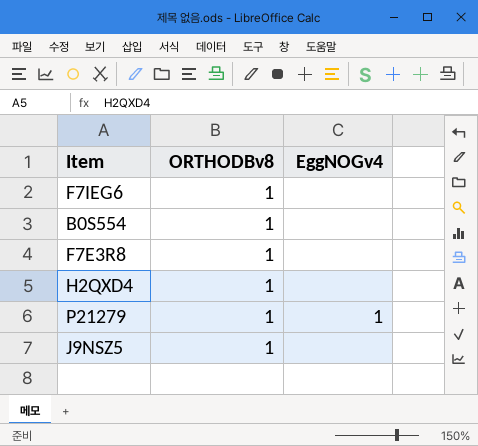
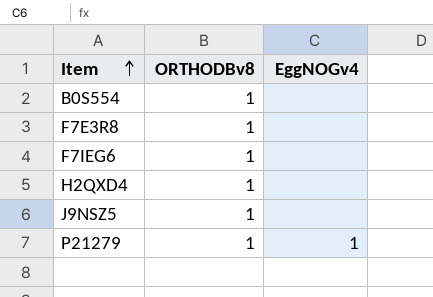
row order: none -> Item ascending

